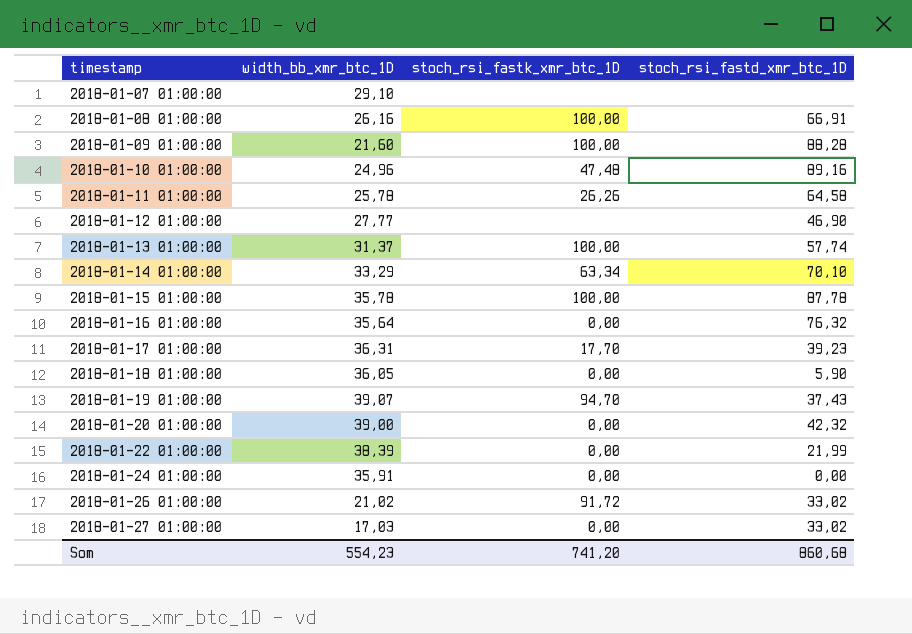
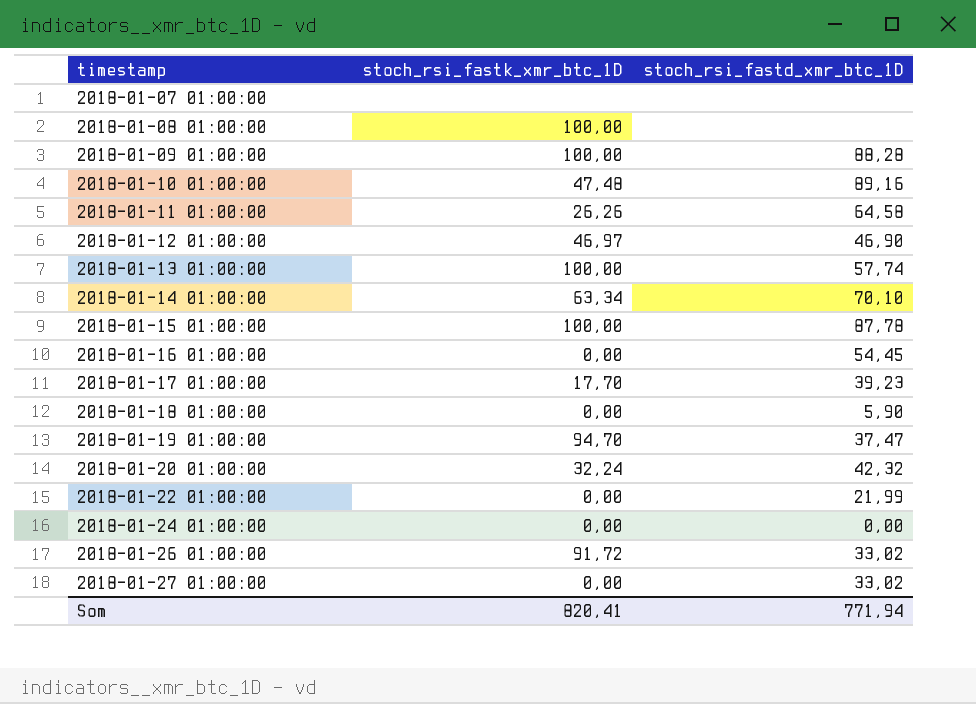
column width_bb_xmr_btc_1D | position: 2 -> none
2018-01-08 01:00:00 | stoch_rsi_fastd_xmr_btc_1D: 66,91 -> none
2018-01-12 01:00:00 | stoch_rsi_fastk_xmr_btc_1D: none -> 46,97
2018-01-16 01:00:00 | stoch_rsi_fastd_xmr_btc_1D: 76,32 -> 54,45
2018-01-19 01:00:00 | stoch_rsi_fastd_xmr_btc_1D: 37,43 -> 37,47
2018-01-20 01:00:00 | stoch_rsi_fastk_xmr_btc_1D: 0,00 -> 32,24
Som | stoch_rsi_fastk_xmr_btc_1D: 741,20 -> 820,41
Som | stoch_rsi_fastd_xmr_btc_1D: 860,68 -> 771,94

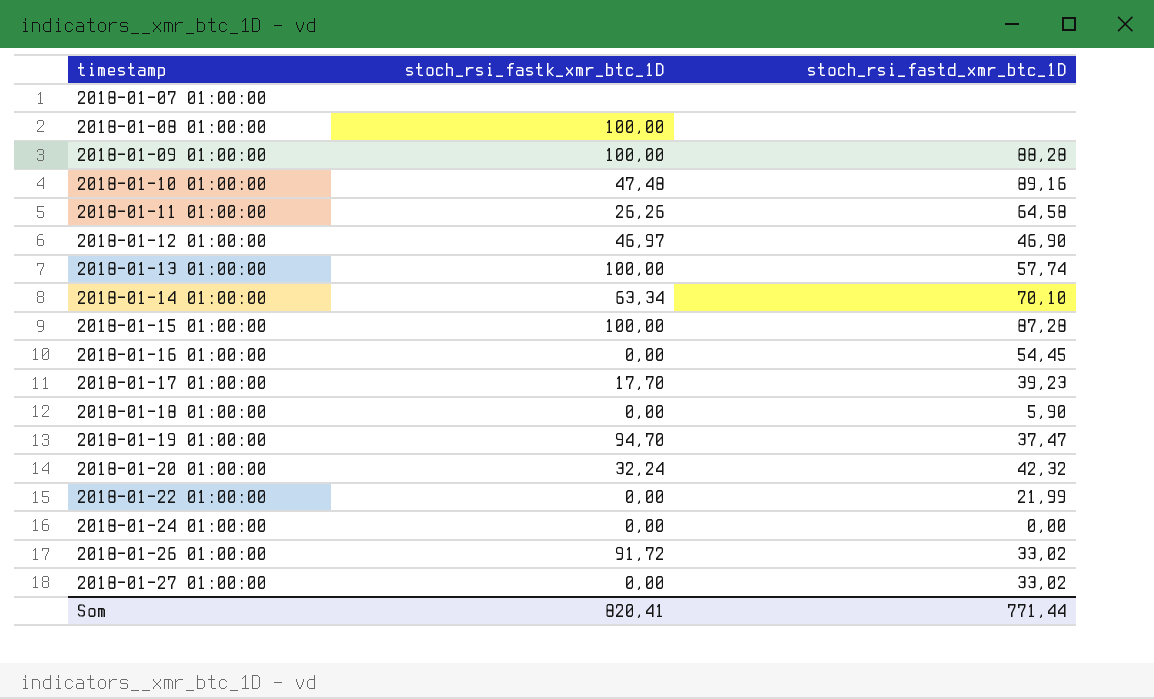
2018-01-15 01:00:00 | stoch_rsi_fastd_xmr_btc_1D: 87,78 -> 87,28
Som | stoch_rsi_fastd_xmr_btc_1D: 771,94 -> 771,44

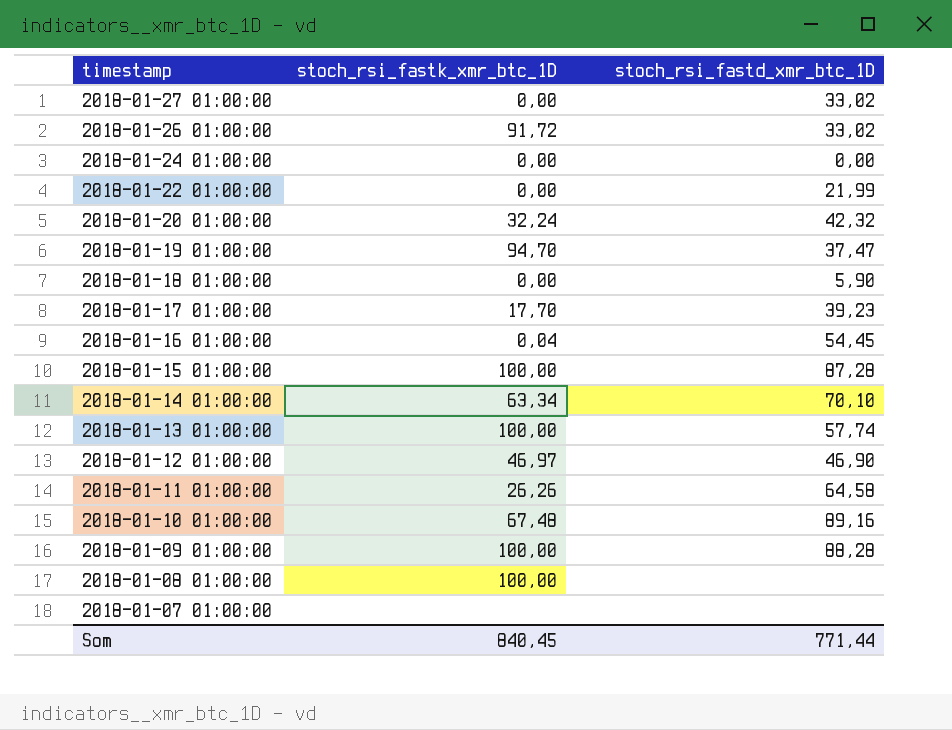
row order: timestamp ascending -> timestamp descending
2018-01-16 01:00:00 | stoch_rsi_fastk_xmr_btc_1D: 0,00 -> 0,04
2018-01-10 01:00:00 | stoch_rsi_fastk_xmr_btc_1D: 47,48 -> 67,48
Som | stoch_rsi_fastk_xmr_btc_1D: 820,41 -> 840,45

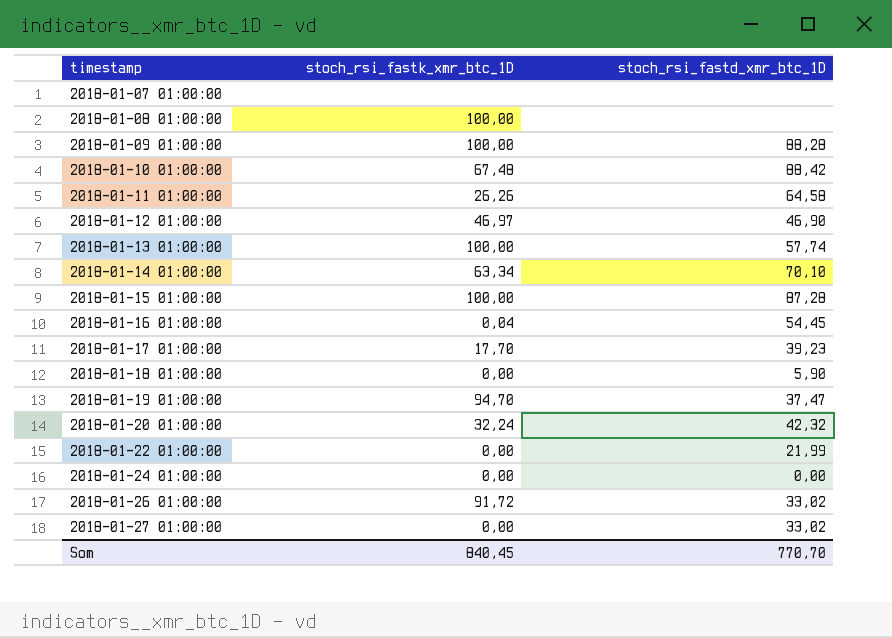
row order: timestamp descending -> timestamp ascending
2018-01-10 01:00:00 | stoch_rsi_fastd_xmr_btc_1D: 89,16 -> 88,42
Som | stoch_rsi_fastd_xmr_btc_1D: 771,44 -> 770,70

